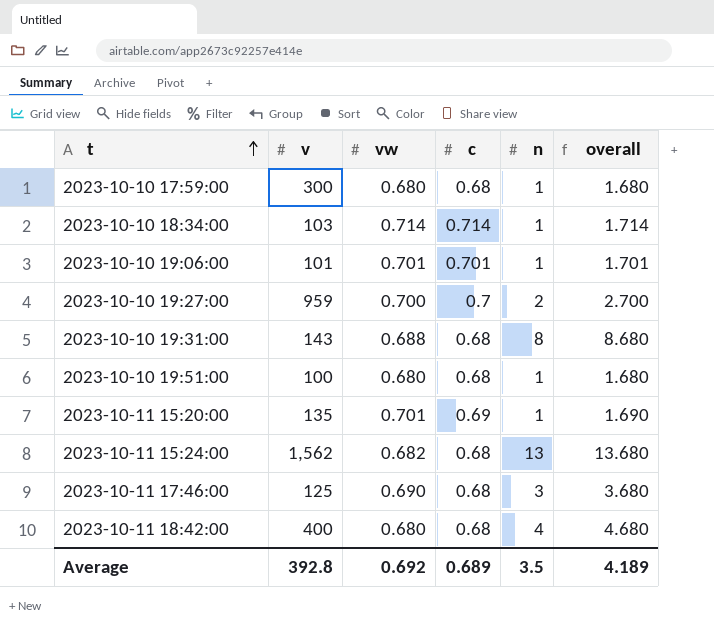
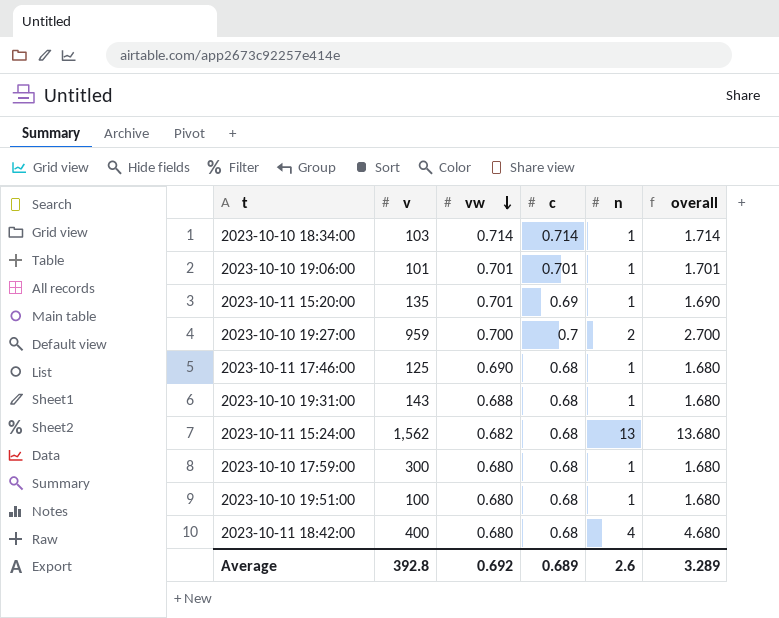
row order: t ascending -> vw descending
2023-10-11 17:46:00 | n: 3 -> 1
2023-10-11 17:46:00 | overall: 3.680 -> 1.680
2023-10-10 19:31:00 | n: 8 -> 1
2023-10-10 19:31:00 | overall: 8.680 -> 1.680
Average | n: 3.5 -> 2.6
Average | overall: 4.189 -> 3.289

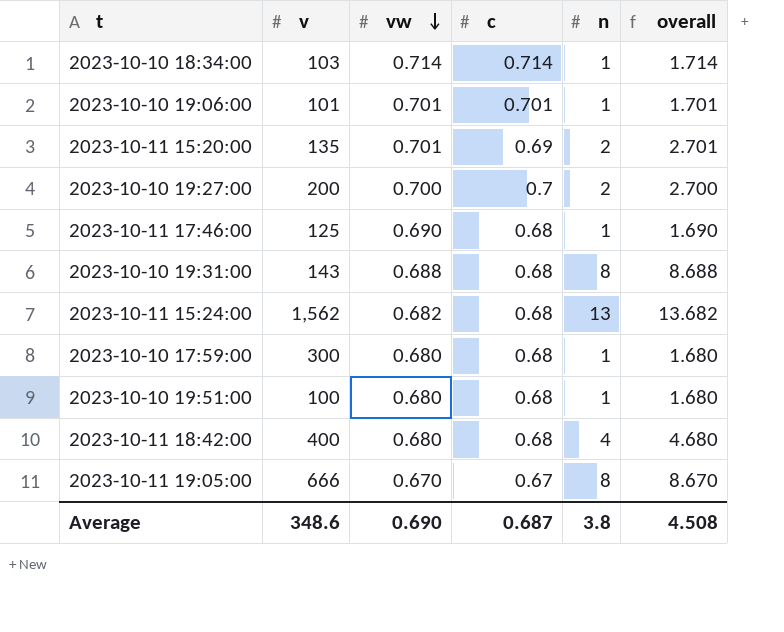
column overall | formula: [c] + [n] -> [vw] + [n]
2023-10-11 15:20:00 | n: 1 -> 2
2023-10-10 19:27:00 | v: 959 -> 200
2023-10-10 19:31:00 | n: 1 -> 8
row 2023-10-11 19:05:00: none -> 666 | 0.670 | 0.67 | 8 | 8.670
Average | v: 392.8 -> 348.6
Average | vw: 0.692 -> 0.690
Average | c: 0.689 -> 0.687
Average | n: 2.6 -> 3.8
Average | overall: 3.289 -> 4.508

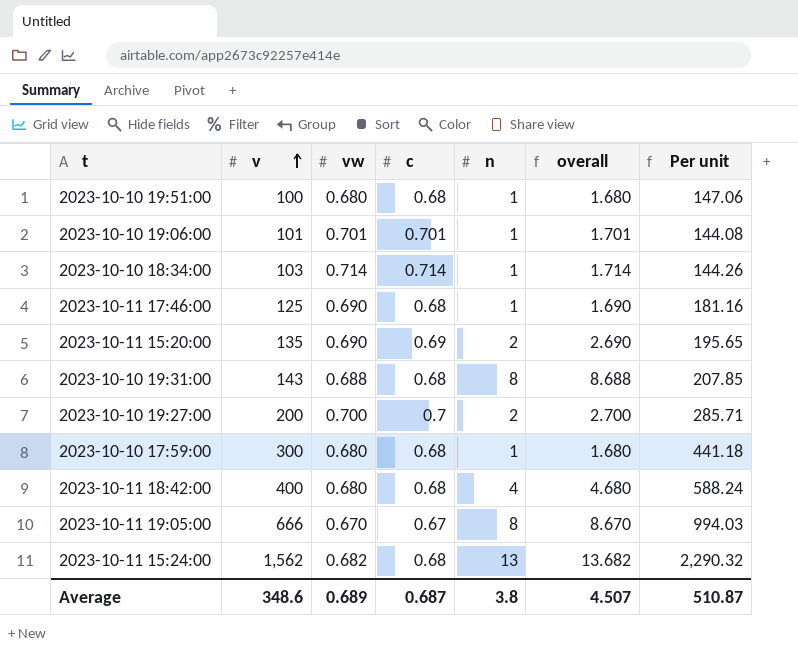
row order: vw descending -> v ascending
column Per unit | formula: none -> [v] / [vw]
2023-10-11 15:20:00 | vw: 0.701 -> 0.690
2023-10-11 15:20:00 | overall: 2.701 -> 2.690
Average | vw: 0.690 -> 0.689
Average | overall: 4.508 -> 4.507

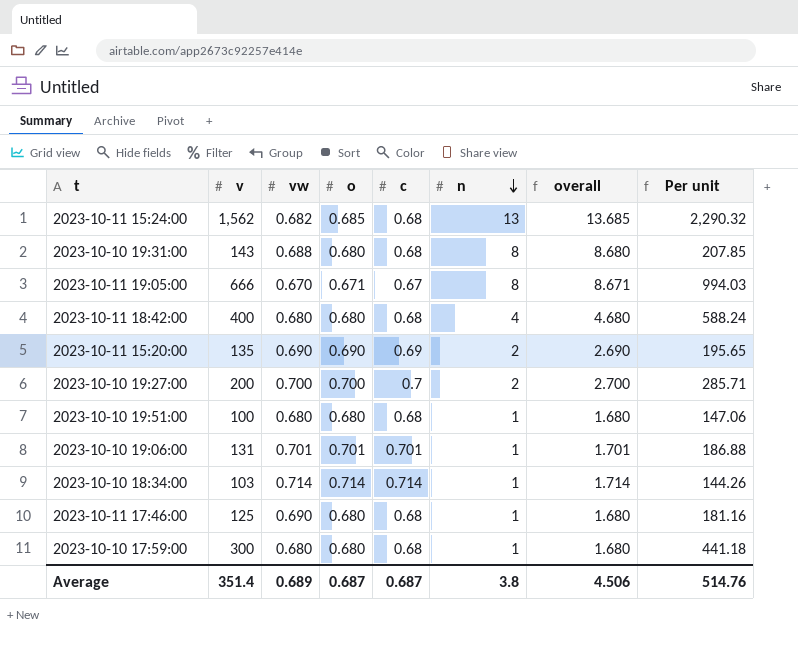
row order: v ascending -> n descending
column o | position: none -> 4
column overall | formula: [vw] + [n] -> [o] + [n]
2023-10-10 19:06:00 | v: 101 -> 131
2023-10-10 19:06:00 | Per unit: 144.08 -> 186.88
Average | v: 348.6 -> 351.4
Average | overall: 4.507 -> 4.506
Average | Per unit: 510.87 -> 514.76

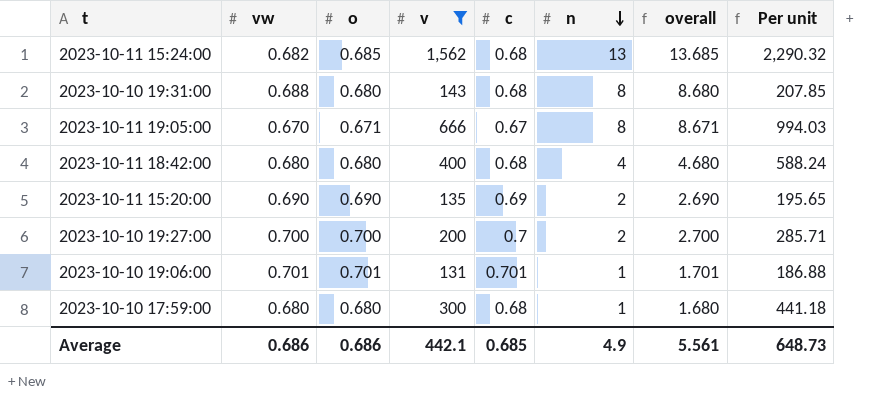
filter: none -> v >= 131
column v | position: 2 -> 4
Average | vw: 0.689 -> 0.686
Average | o: 0.687 -> 0.686
Average | v: 351.4 -> 442.1
Average | c: 0.687 -> 0.685
Average | n: 3.8 -> 4.9
Average | overall: 4.506 -> 5.561
Average | Per unit: 514.76 -> 648.73

